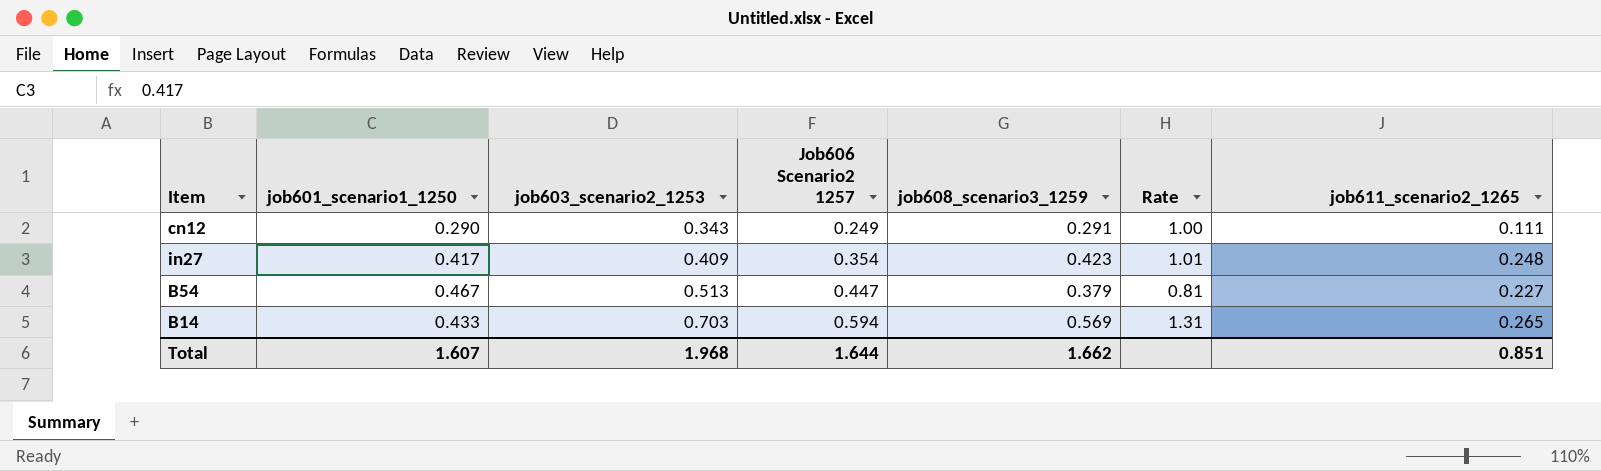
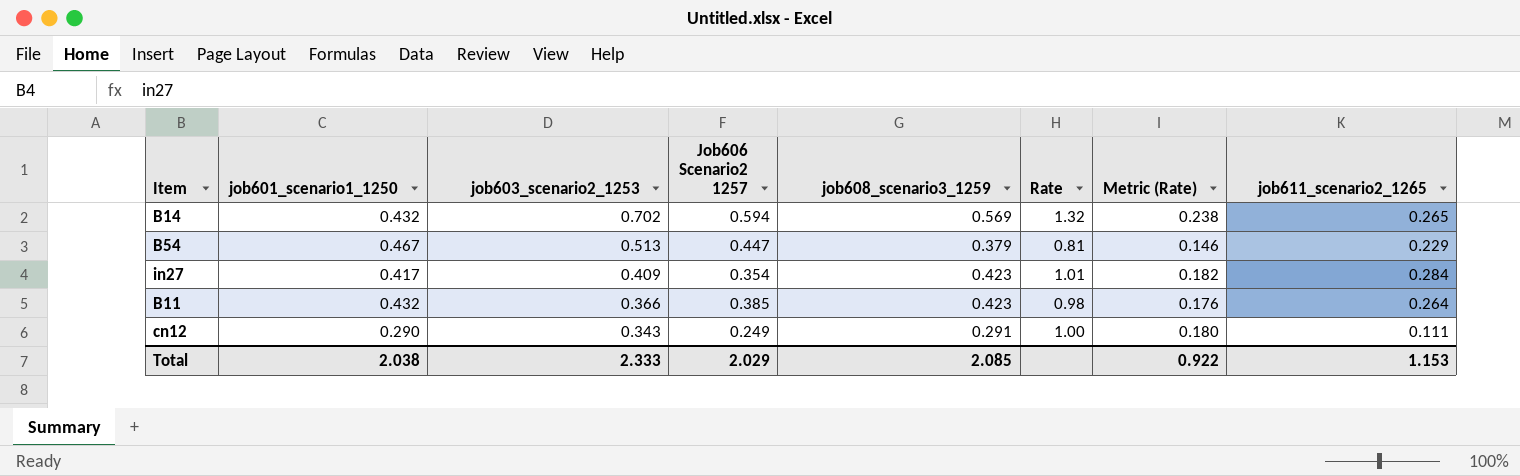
row order: job603_scenario2_1253 ascending -> job603_scenario2_1253 descending
column Metric (Rate) | formula: none -> [Rate] * 0.18
B14 | job601_scenario1_1250: 0.433 -> 0.432
B14 | job603_scenario2_1253: 0.703 -> 0.702
B14 | Rate: 1.31 -> 1.32
B54 | job611_scenario2_1265: 0.227 -> 0.229
in27 | job611_scenario2_1265: 0.248 -> 0.284
row B11: none -> 0.432 | 0.366 | 0.385 | 0.423 | 0.98 | 0.176 | 0.264
Total | job601_scenario1_1250: 1.607 -> 2.038
Total | job603_scenario2_1253: 1.968 -> 2.333
Total | Job606 Scenario2 1257: 1.644 -> 2.029
Total | job608_scenario3_1259: 1.662 -> 2.085
Total | job611_scenario2_1265: 0.851 -> 1.153

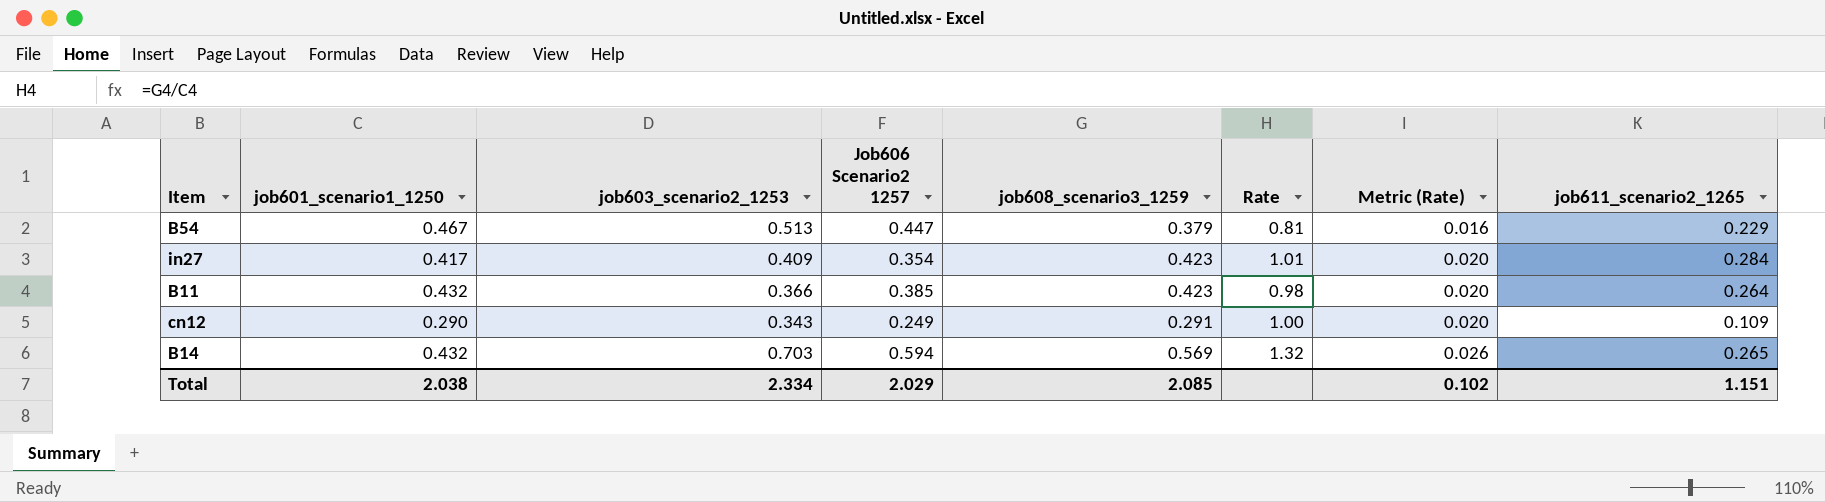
row order: job603_scenario2_1253 descending -> Metric (Rate) ascending
column Metric (Rate) | formula: [Rate] * 0.18 -> [Rate] * 0.02
cn12 | job611_scenario2_1265: 0.111 -> 0.109
B14 | job603_scenario2_1253: 0.702 -> 0.703
Total | job603_scenario2_1253: 2.333 -> 2.334
Total | Metric (Rate): 0.922 -> 0.102
Total | job611_scenario2_1265: 1.153 -> 1.151

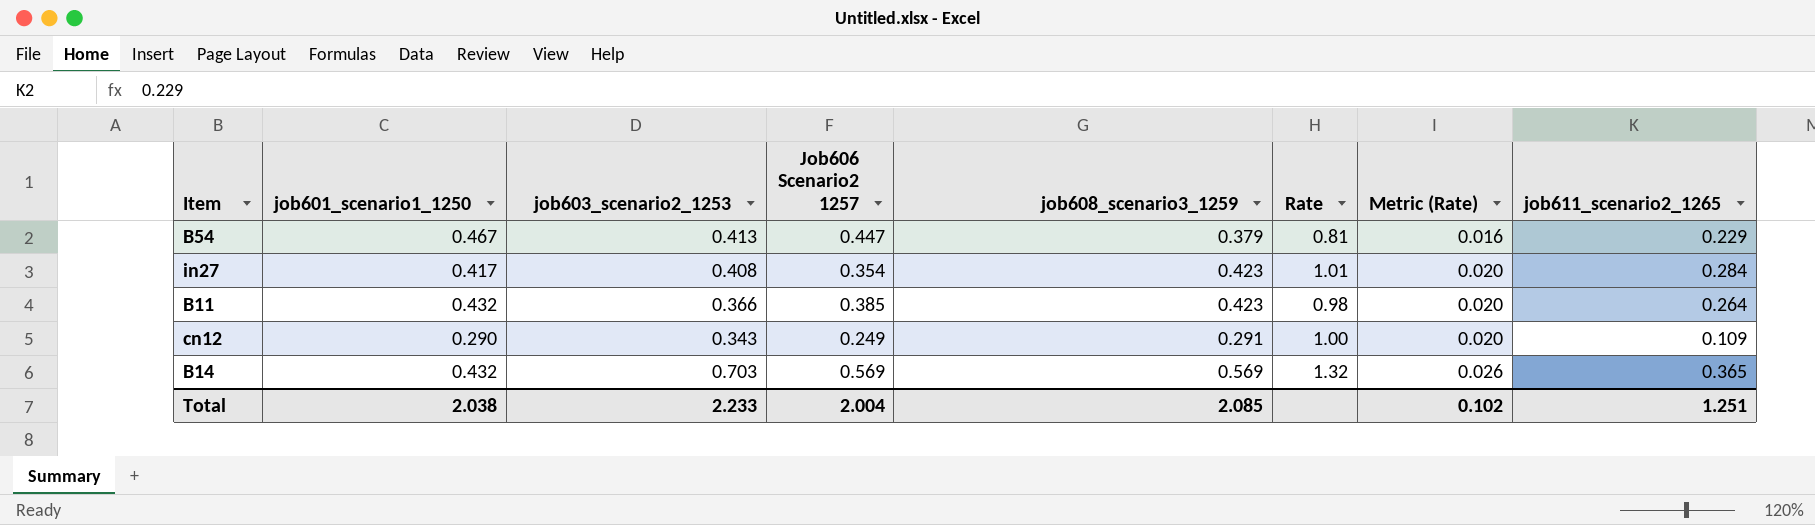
B54 | job603_scenario2_1253: 0.513 -> 0.413
in27 | job603_scenario2_1253: 0.409 -> 0.408
B14 | Job606 Scenario2 1257: 0.594 -> 0.569
B14 | job611_scenario2_1265: 0.265 -> 0.365
Total | job603_scenario2_1253: 2.334 -> 2.233
Total | Job606 Scenario2 1257: 2.029 -> 2.004
Total | job611_scenario2_1265: 1.151 -> 1.251

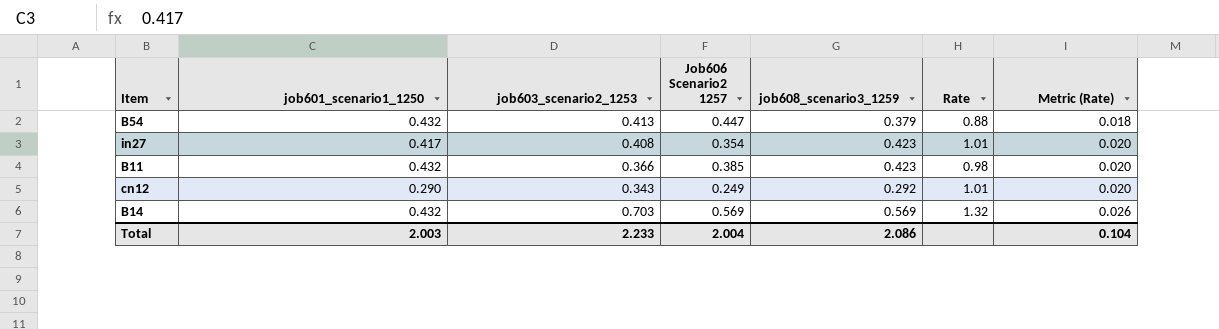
column job611_scenario2_1265 | position: 8 -> none
B54 | job601_scenario1_1250: 0.467 -> 0.432
B54 | Rate: 0.81 -> 0.88
B54 | Metric (Rate): 0.016 -> 0.018
cn12 | job608_scenario3_1259: 0.291 -> 0.292
cn12 | Rate: 1.00 -> 1.01
Total | job601_scenario1_1250: 2.038 -> 2.003
Total | job608_scenario3_1259: 2.085 -> 2.086
Total | Metric (Rate): 0.102 -> 0.104

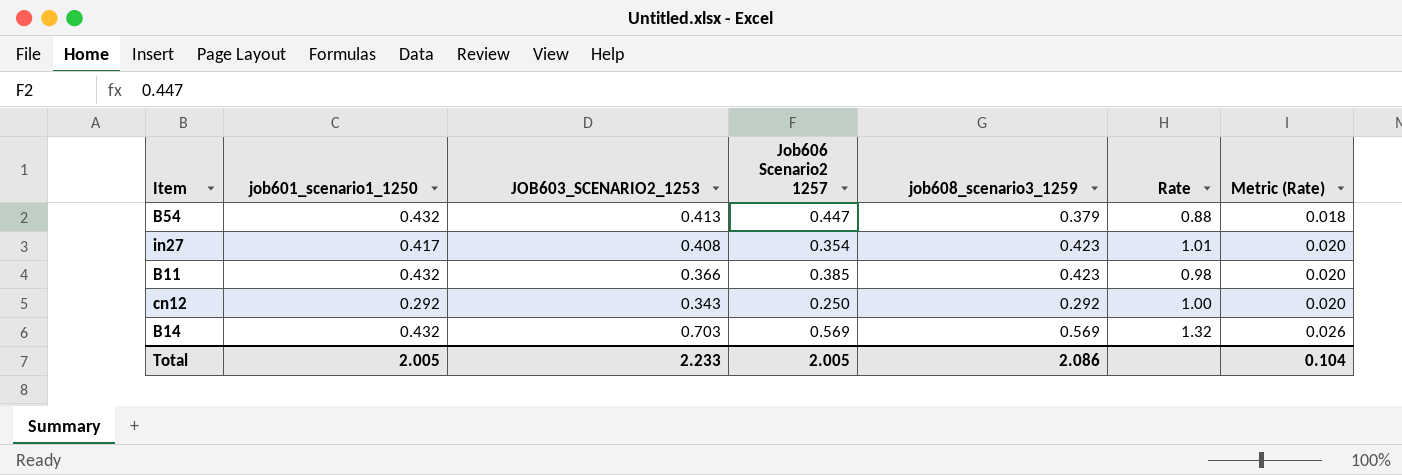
column name: job603_scenario2_1253 -> JOB603_SCENARIO2_1253
cn12 | job601_scenario1_1250: 0.290 -> 0.292
cn12 | Job606 Scenario2 1257: 0.249 -> 0.250
cn12 | Rate: 1.01 -> 1.00
Total | job601_scenario1_1250: 2.003 -> 2.005
Total | Job606 Scenario2 1257: 2.004 -> 2.005

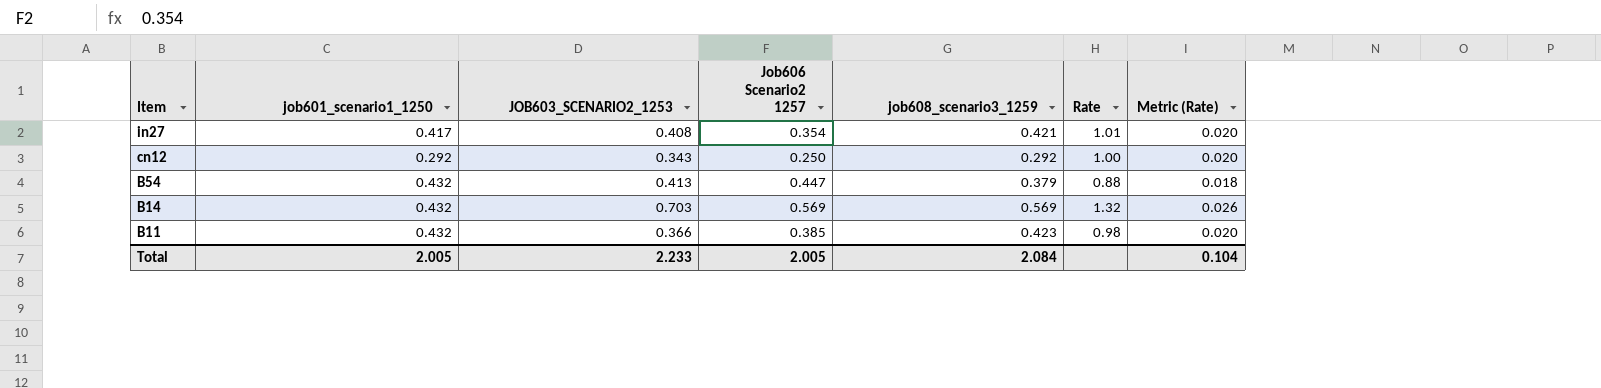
row order: Metric (Rate) ascending -> Item descending
in27 | job608_scenario3_1259: 0.423 -> 0.421
Total | job608_scenario3_1259: 2.086 -> 2.084

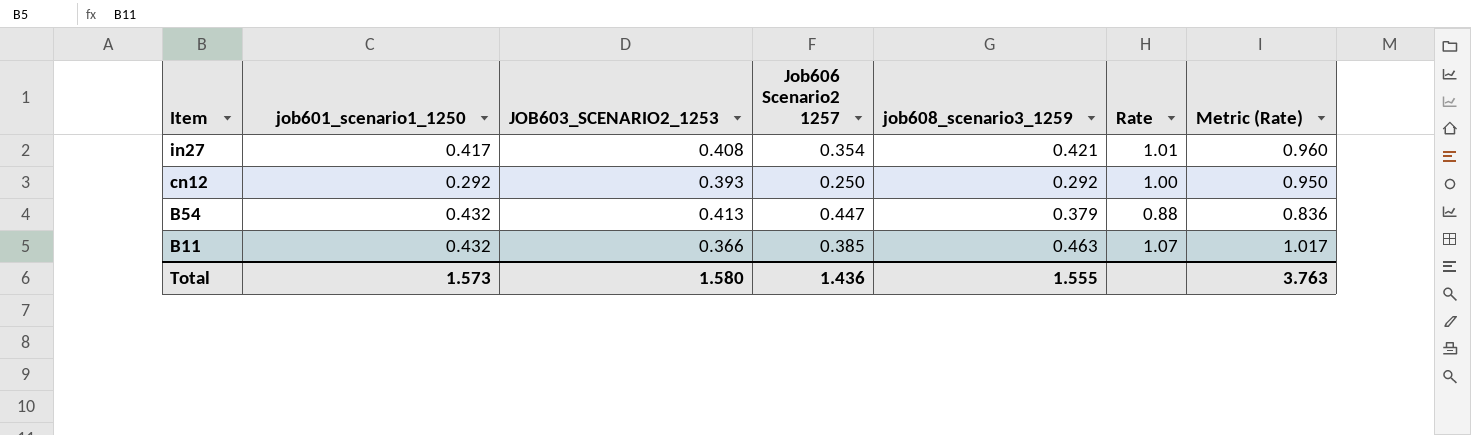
column Metric (Rate) | formula: [Rate] * 0.02 -> [Rate] * 0.95
row B14: 0.432 | 0.703 | 0.569 | 0.569 | 1.32 | 0.026 -> none
cn12 | JOB603_SCENARIO2_1253: 0.343 -> 0.393
B11 | job608_scenario3_1259: 0.423 -> 0.463
B11 | Rate: 0.98 -> 1.07
Total | job601_scenario1_1250: 2.005 -> 1.573
Total | JOB603_SCENARIO2_1253: 2.233 -> 1.580
Total | Job606 Scenario2 1257: 2.005 -> 1.436
Total | job608_scenario3_1259: 2.084 -> 1.555
Total | Metric (Rate): 0.104 -> 3.763

